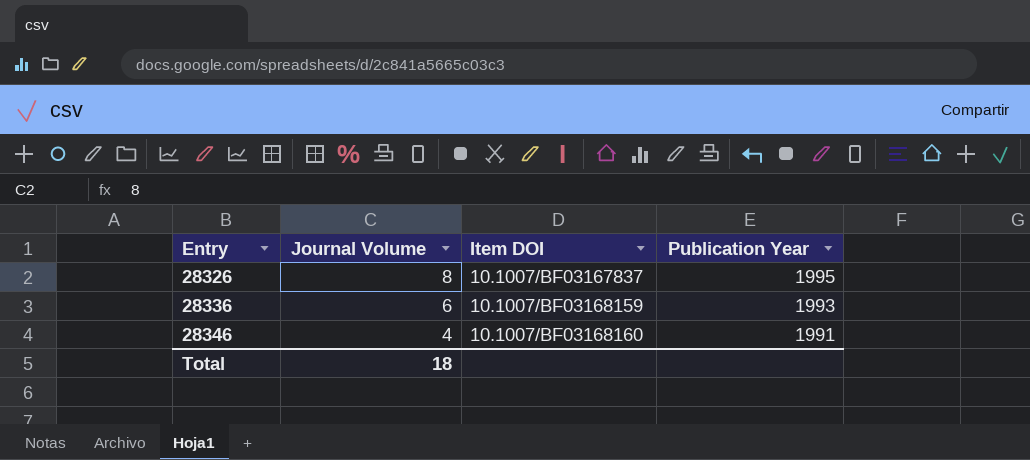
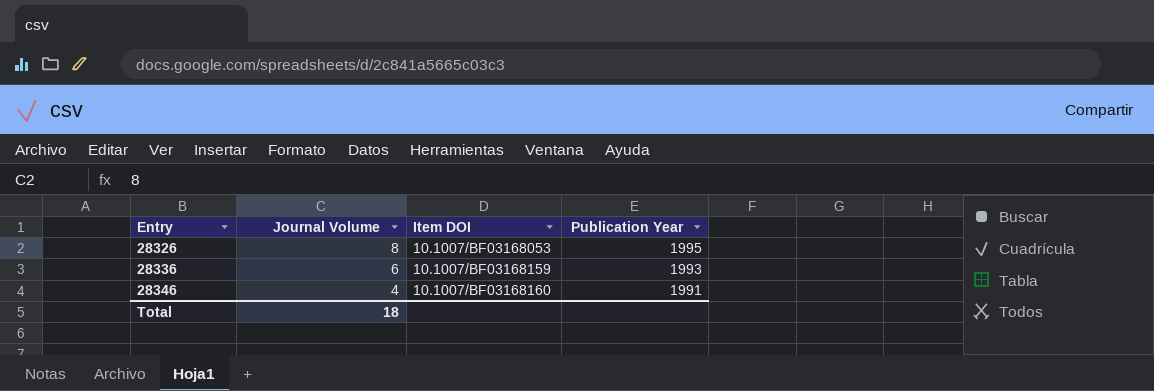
28326 | Item DOI: 10.1007/BF03167837 -> 10.1007/BF03168053

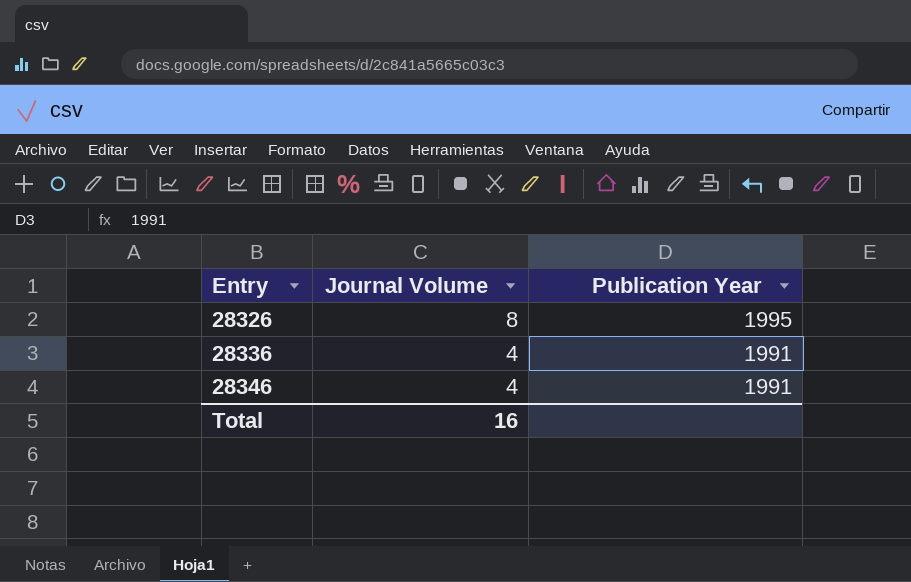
column Item DOI | position: 3 -> none
28336 | Journal Volume: 6 -> 4
28336 | Publication Year: 1993 -> 1991
Total | Journal Volume: 18 -> 16

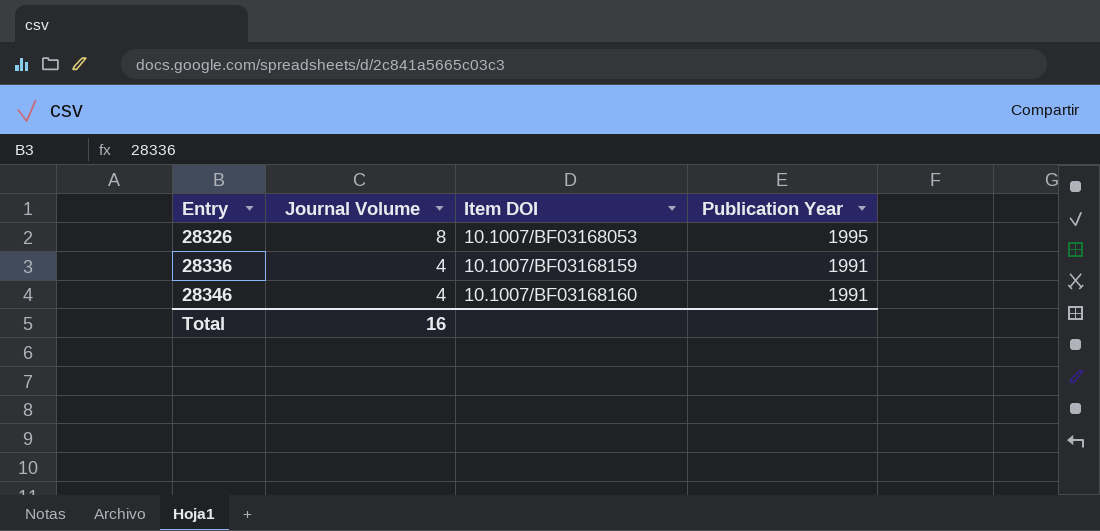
column Item DOI | position: none -> 3

